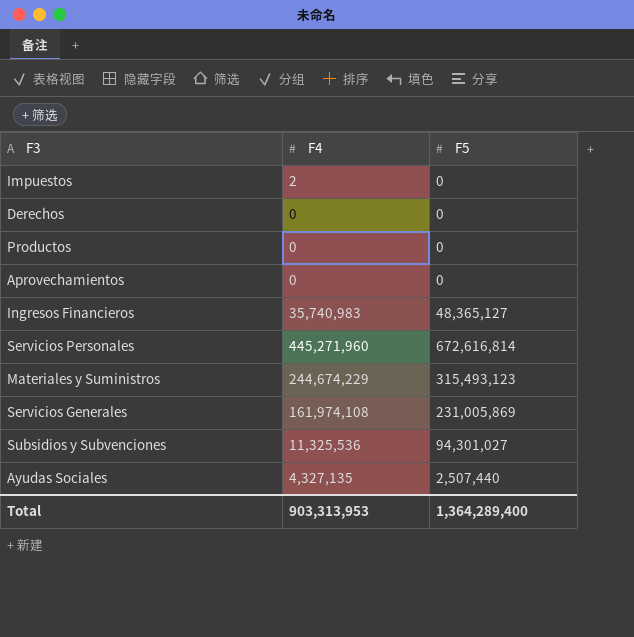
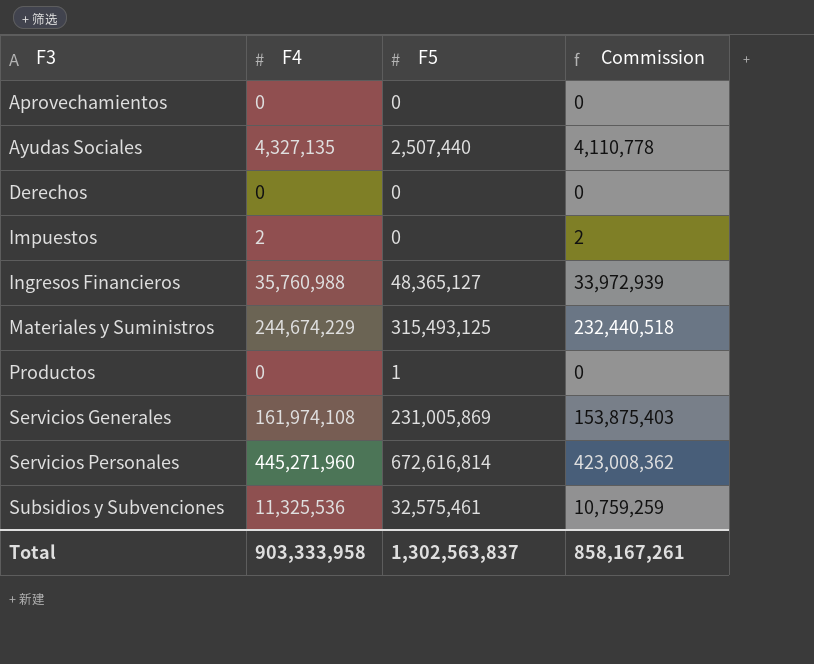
row order: none -> F3 ascending
column Commission | formula: none -> [F4] * 0.95
Ingresos Financieros | F4: 35,740,983 -> 35,760,988
Materiales y Suministros | F5: 315,493,123 -> 315,493,125
Productos | F5: 0 -> 1
Subsidios y Subvenciones | F5: 94,301,027 -> 32,575,461
Total | F4: 903,313,953 -> 903,333,958
Total | F5: 1,364,289,400 -> 1,302,563,837

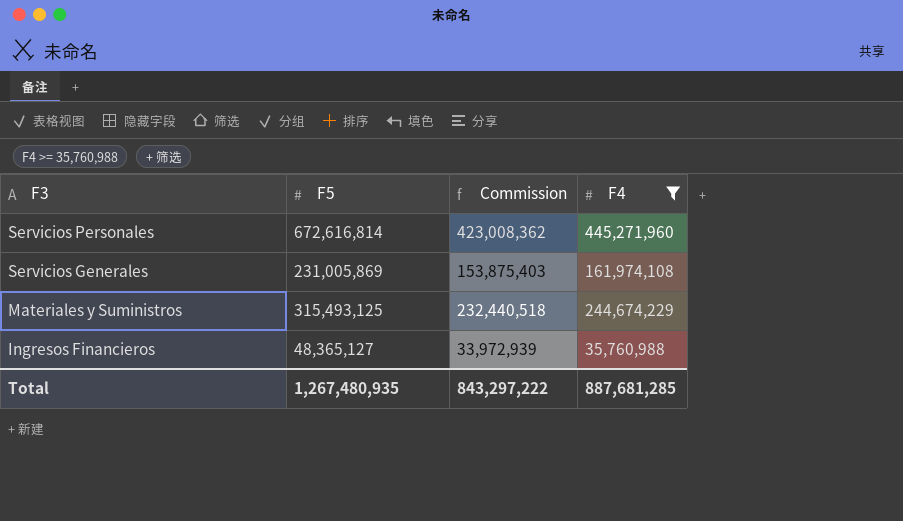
filter: none -> F4 >= 35,760,988
row order: F3 ascending -> F3 descending
column F4 | position: 2 -> 4
Total | F5: 1,302,563,837 -> 1,267,480,935
Total | Commission: 858,167,261 -> 843,297,222
Total | F4: 903,333,958 -> 887,681,285

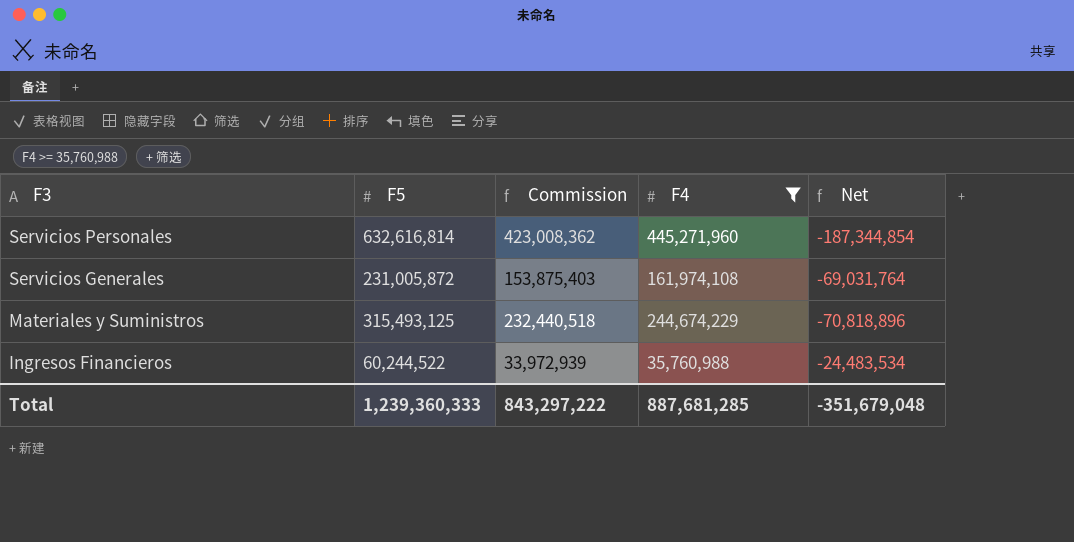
column Net | formula: none -> [F4] - [F5]
Servicios Personales | F5: 672,616,814 -> 632,616,814
Servicios Generales | F5: 231,005,869 -> 231,005,872
Ingresos Financieros | F5: 48,365,127 -> 60,244,522
Total | F5: 1,267,480,935 -> 1,239,360,333

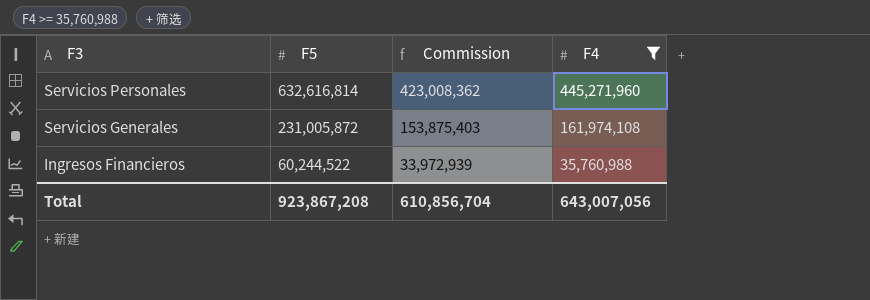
column Net | formula: [F4] - [F5] -> none
row Materiales y Suministros: 315,493,125 | 232,440,518 | 244,674,229 | -70,818,896 -> none
Total | F5: 1,239,360,333 -> 923,867,208
Total | Commission: 843,297,222 -> 610,856,704
Total | F4: 887,681,285 -> 643,007,056

